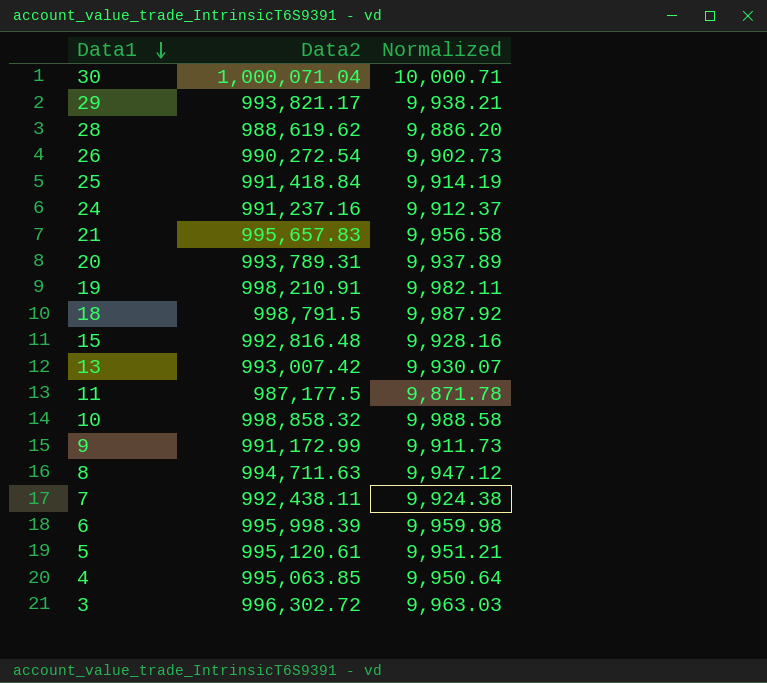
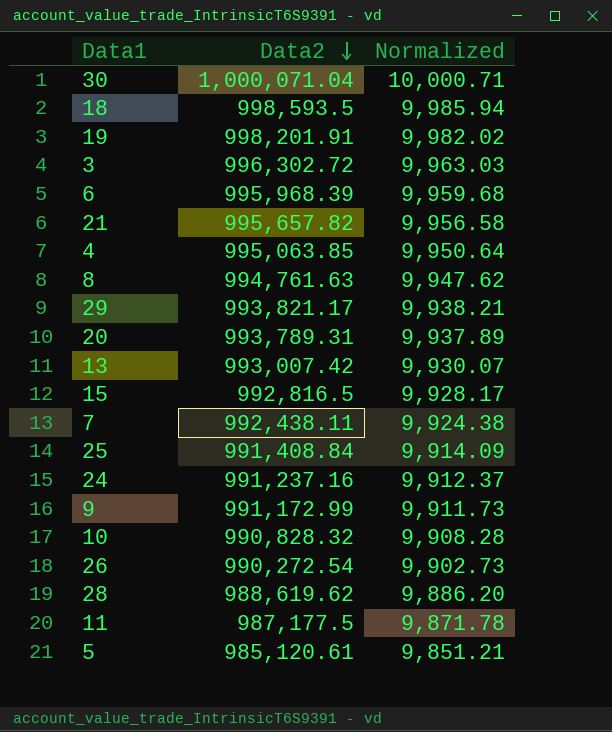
row order: Data1 descending -> Data2 descending
18 | Data2: 998,791.5 -> 998,593.5
18 | Normalized: 9,987.92 -> 9,985.94
19 | Data2: 998,210.91 -> 998,201.91
19 | Normalized: 9,982.11 -> 9,982.02
6 | Data2: 995,998.39 -> 995,968.39
6 | Normalized: 9,959.98 -> 9,959.68
21 | Data2: 995,657.83 -> 995,657.82
8 | Data2: 994,711.63 -> 994,761.63
8 | Normalized: 9,947.12 -> 9,947.62
15 | Data2: 992,816.48 -> 992,816.5
15 | Normalized: 9,928.16 -> 9,928.17
25 | Data2: 991,418.84 -> 991,408.84
25 | Normalized: 9,914.19 -> 9,914.09
10 | Data2: 998,858.32 -> 990,828.32
10 | Normalized: 9,988.58 -> 9,908.28
5 | Data2: 995,120.61 -> 985,120.61
5 | Normalized: 9,951.21 -> 9,851.21

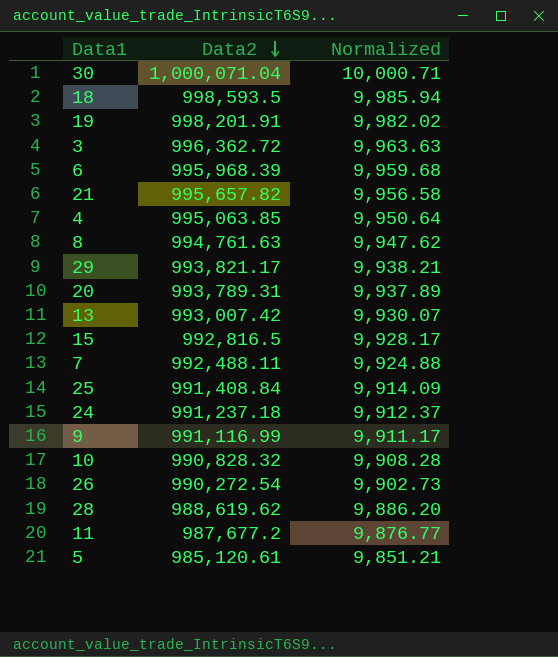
3 | Data2: 996,302.72 -> 996,362.72
3 | Normalized: 9,963.03 -> 9,963.63
7 | Data2: 992,438.11 -> 992,488.11
7 | Normalized: 9,924.38 -> 9,924.88
24 | Data2: 991,237.16 -> 991,237.18
9 | Data2: 991,172.99 -> 991,116.99
9 | Normalized: 9,911.73 -> 9,911.17
11 | Data2: 987,177.5 -> 987,677.2
11 | Normalized: 9,871.78 -> 9,876.77

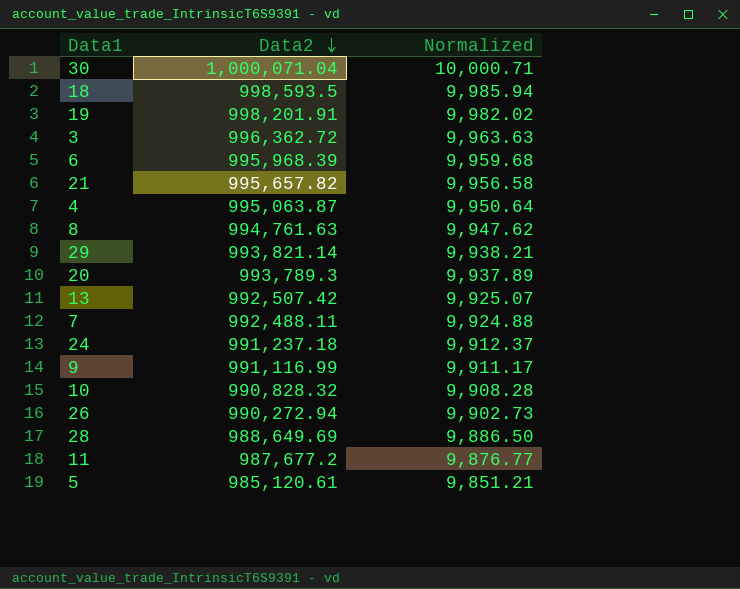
row 15: 992,816.5 | 9,928.17 -> none
row 25: 991,408.84 | 9,914.09 -> none
4 | Data2: 995,063.85 -> 995,063.87
29 | Data2: 993,821.17 -> 993,821.14
20 | Data2: 993,789.31 -> 993,789.3
13 | Data2: 993,007.42 -> 992,507.42
13 | Normalized: 9,930.07 -> 9,925.07
26 | Data2: 990,272.54 -> 990,272.94
28 | Data2: 988,619.62 -> 988,649.69
28 | Normalized: 9,886.20 -> 9,886.50

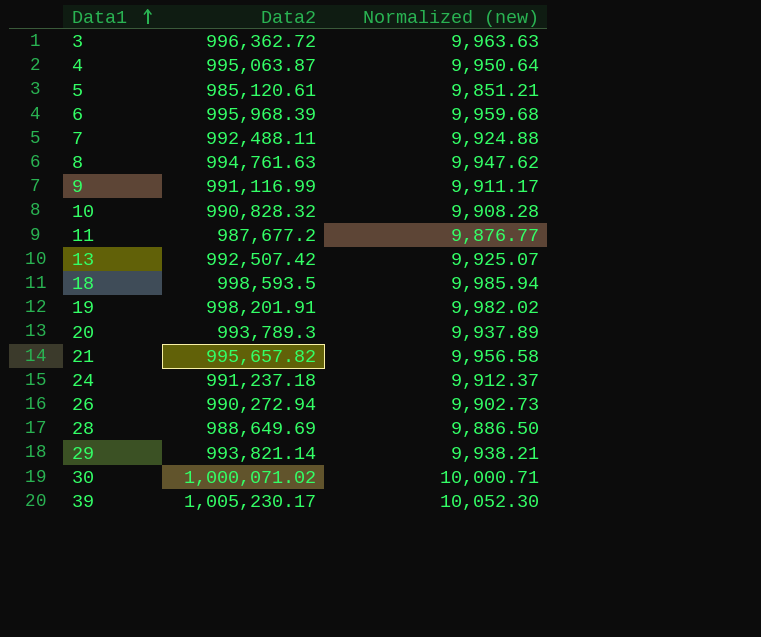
row order: Data2 descending -> Data1 ascending
column name: Normalized -> Normalized (new)
30 | Data2: 1,000,071.04 -> 1,000,071.02
row 39: none -> 1,005,230.17 | 10,052.30

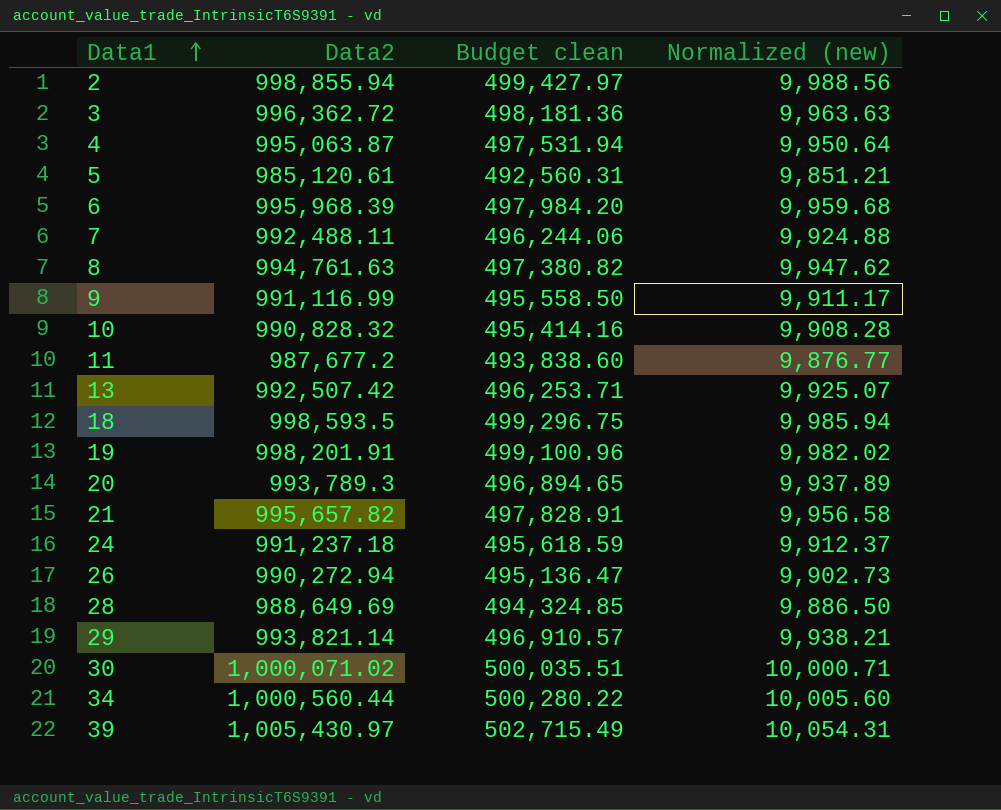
column Budget clean | formula: none -> [Data2] * 0.5
row 2: none -> 998,855.94 | 499,427.97 | 9,988.56
row 34: none -> 1,000,560.44 | 500,280.22 | 10,005.60
39 | Data2: 1,005,230.17 -> 1,005,430.97
39 | Normalized (new): 10,052.30 -> 10,054.31

